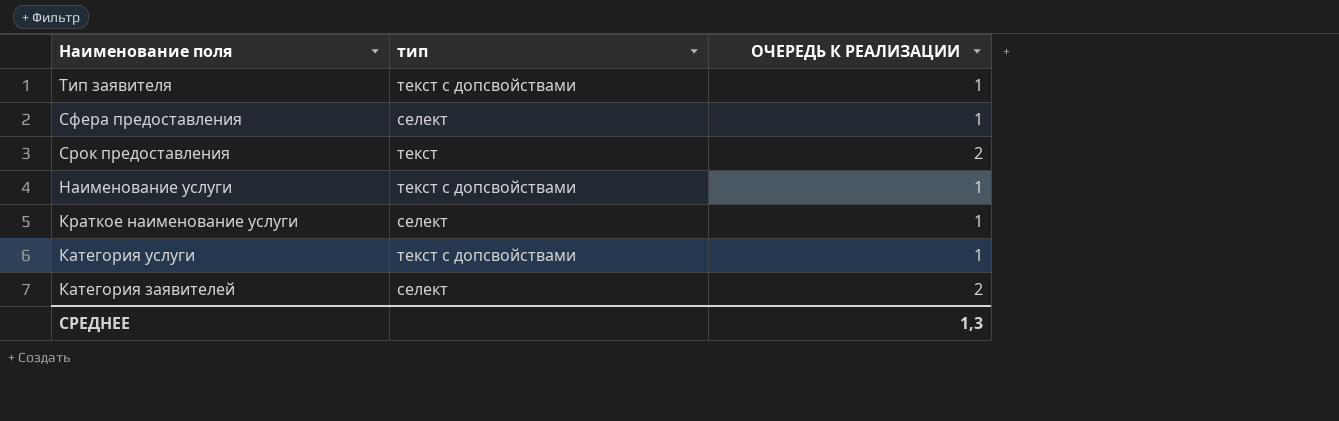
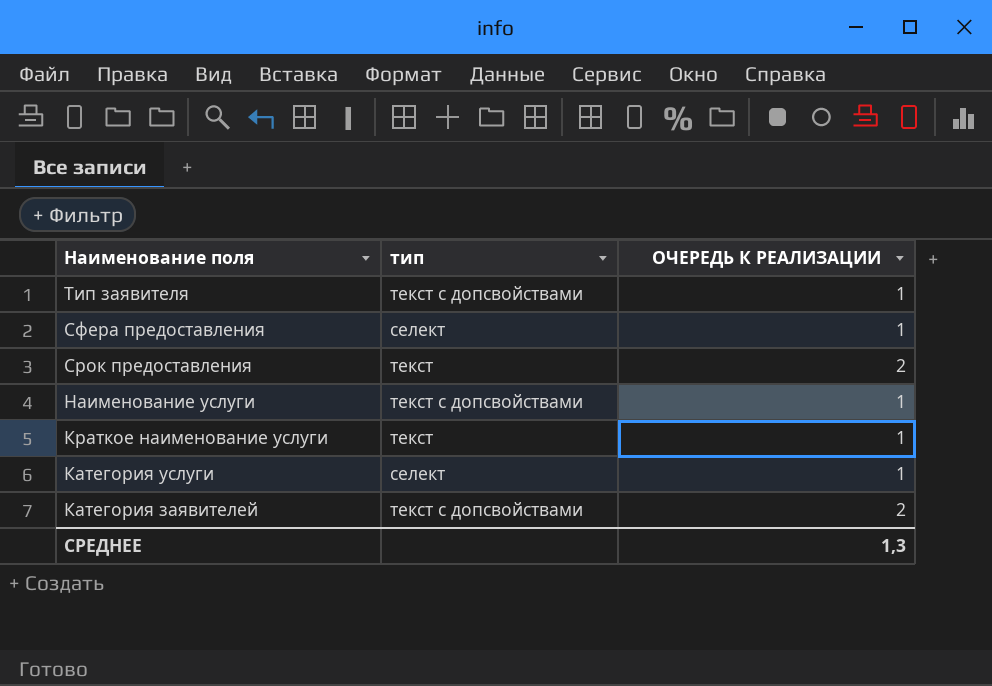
Краткое наименование услуги | тип: селект -> текст
Категория услуги | тип: текст с допсвойствами -> селект
Категория заявителей | тип: селект -> текст с допсвойствами

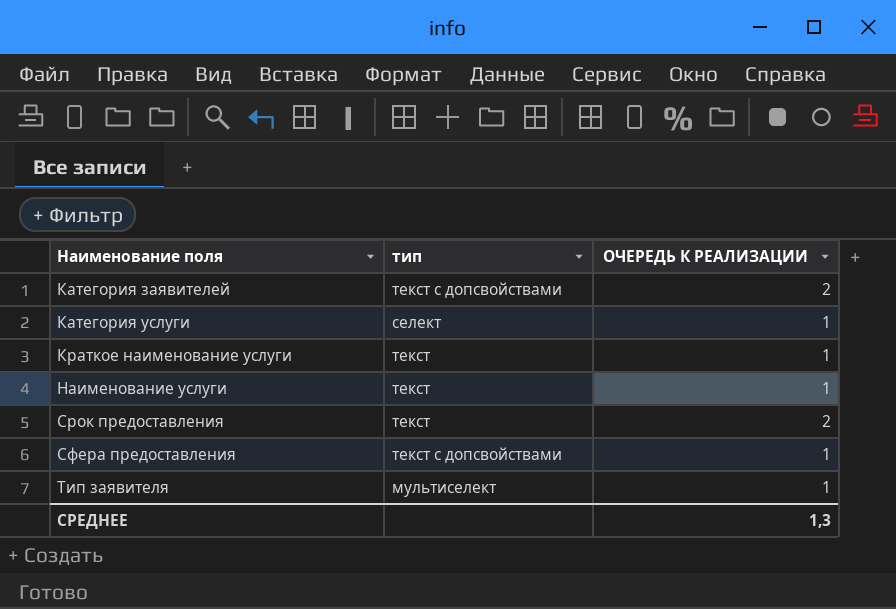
row order: Наименование поля descending -> Наименование поля ascending
Наименование услуги | тип: текст с допсвойствами -> текст
Сфера предоставления | тип: селект -> текст с допсвойствами
Тип заявителя | тип: текст с допсвойствами -> мультиселект

